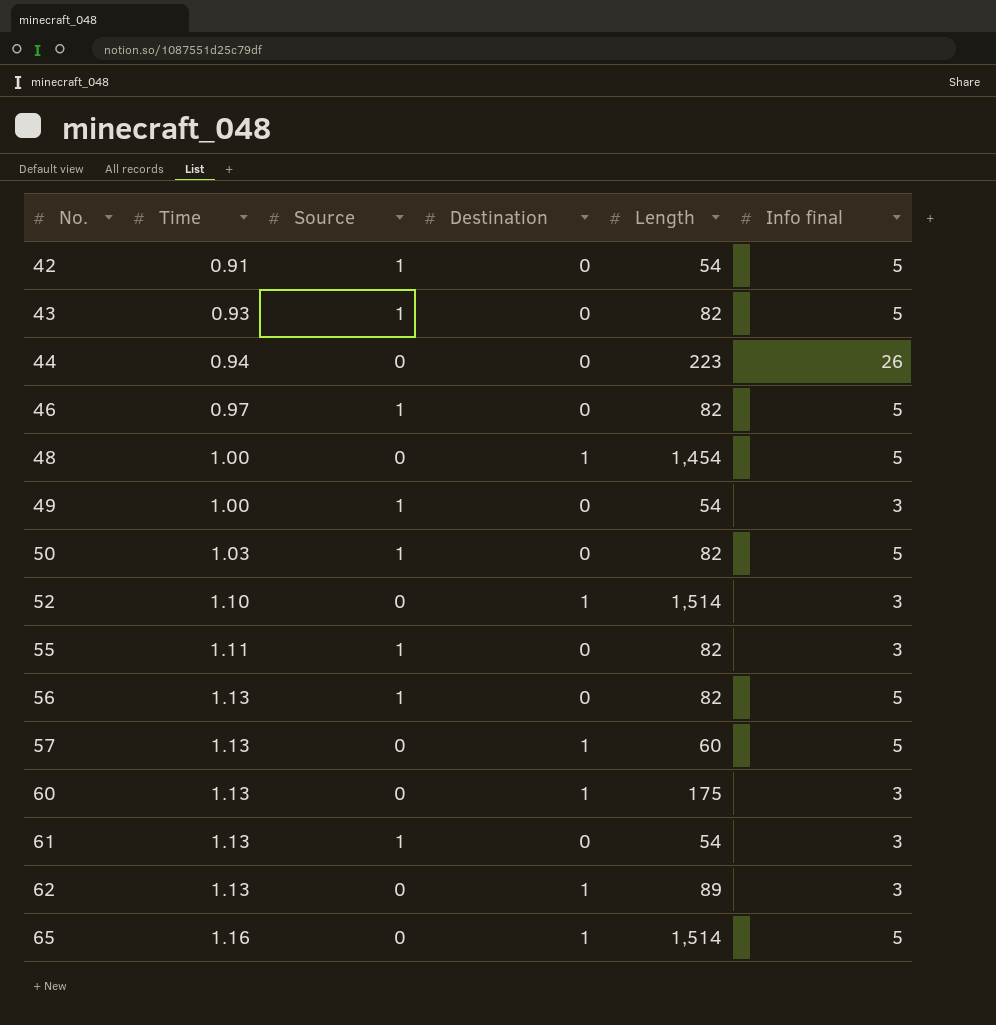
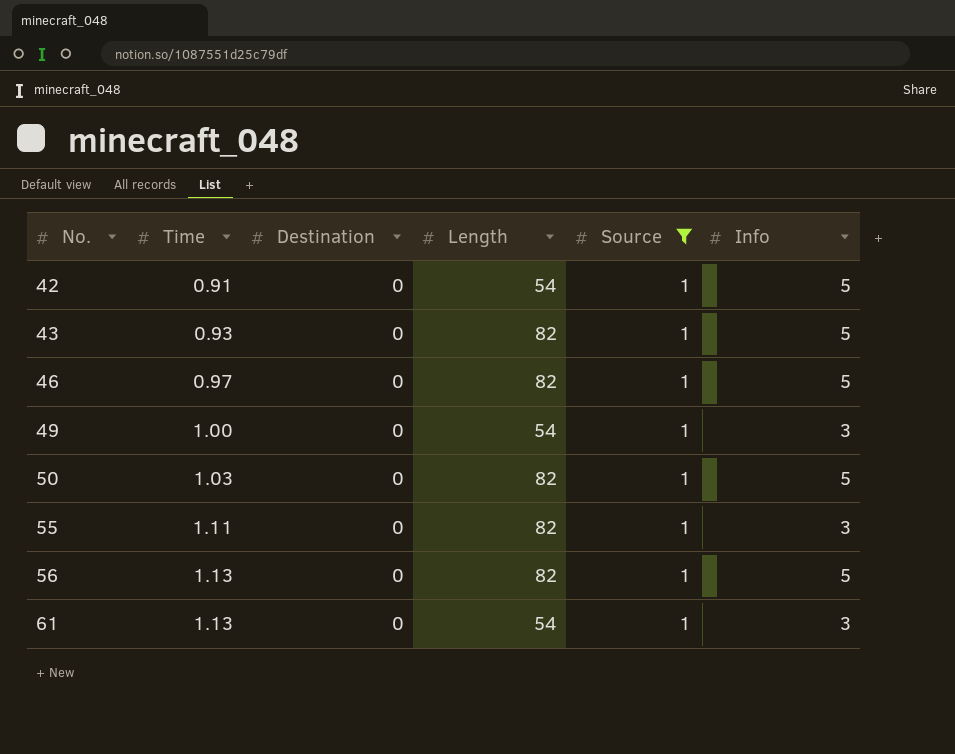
filter: none -> Source = 1
column Source | position: 3 -> 5
column name: Info final -> Info

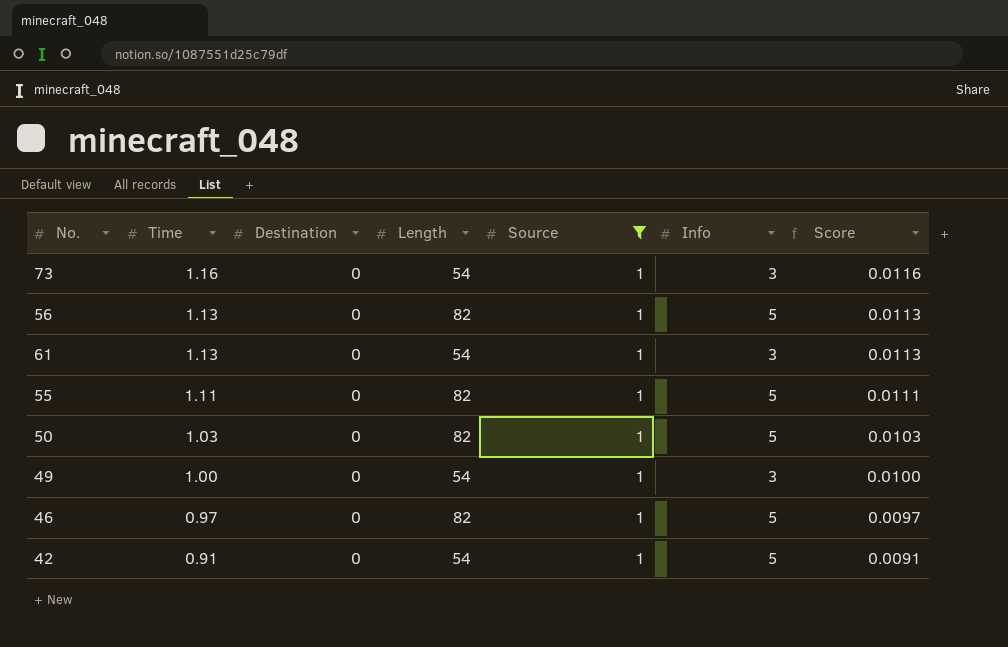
row order: No. ascending -> Time descending
column Score | formula: none -> [Time] * 0.01
row 43: 0.93 | 0 | 82 | 1 | 5 -> none
row 73: none -> 1.16 | 0 | 54 | 1 | 3 | 0.0116
55 | Info: 3 -> 5

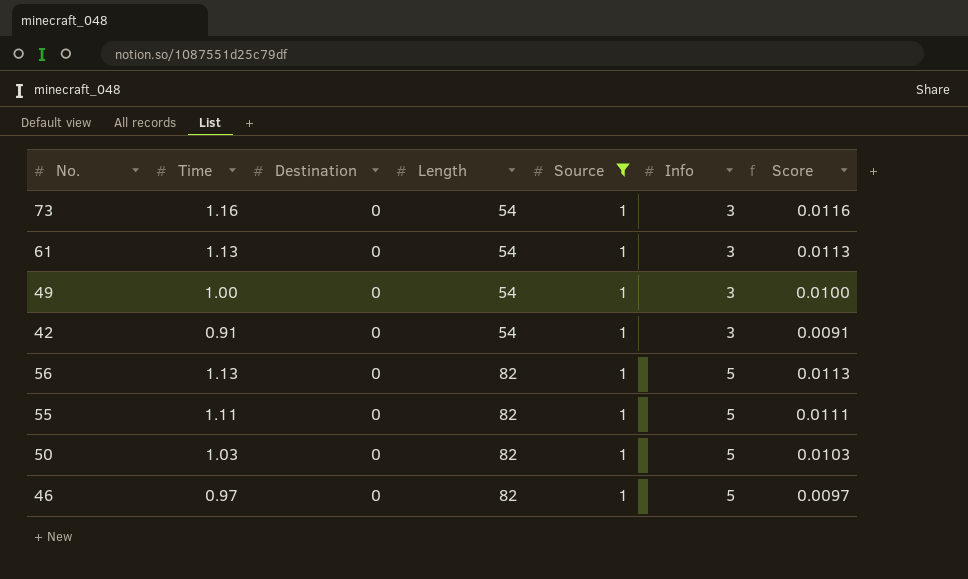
row order: Time descending -> Length ascending
42 | Info: 5 -> 3

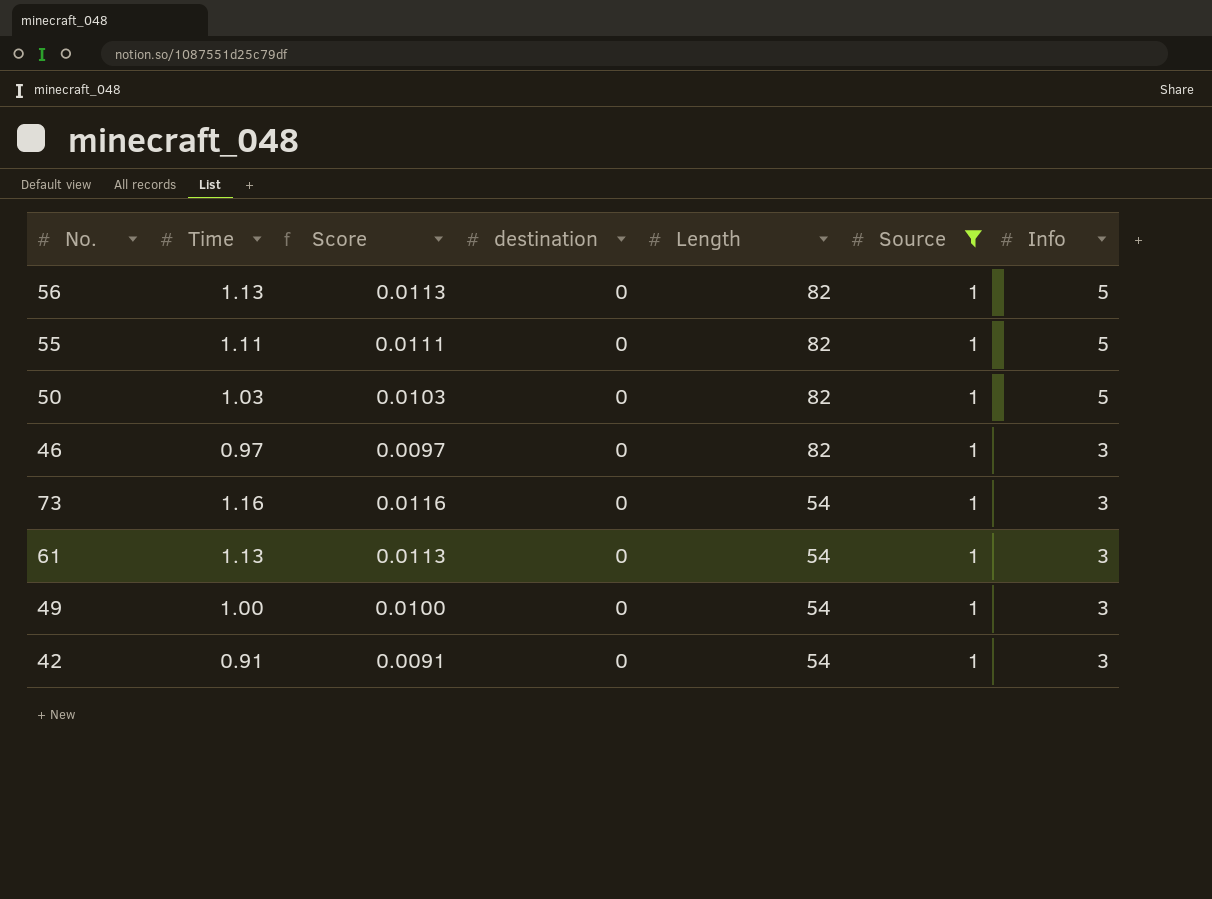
row order: Length ascending -> Length descending
column Score | position: 7 -> 3
column name: Destination -> destination
46 | Info: 5 -> 3

